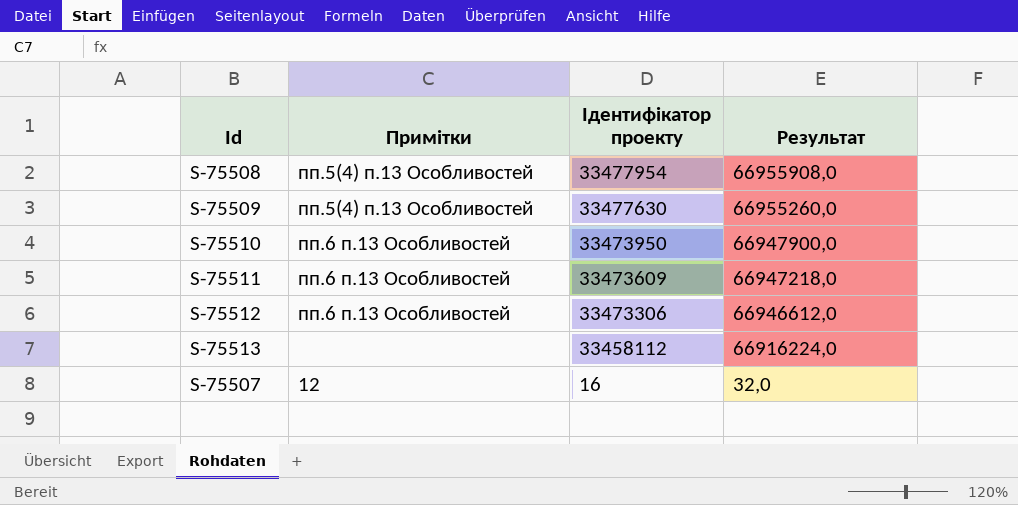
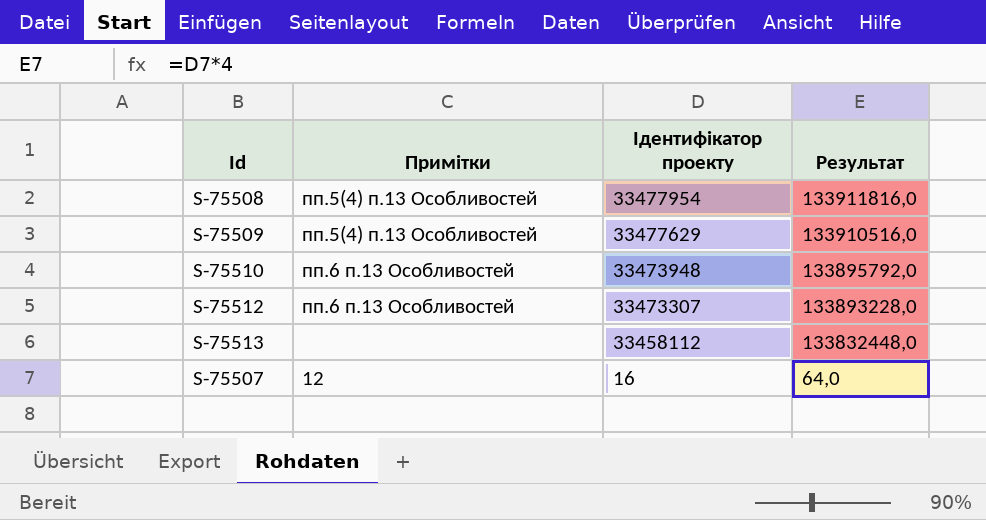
column Результат | formula: [Ідентифікатор проекту] * 2 -> [Ідентифікатор проекту] * 4
row S-75511: пп.6 п.13 Особливостей | 33473609 | 66947218,0 -> none
S-75509 | Ідентифікатор проекту: 33477630 -> 33477629
S-75510 | Ідентифікатор проекту: 33473950 -> 33473948
S-75512 | Ідентифікатор проекту: 33473306 -> 33473307

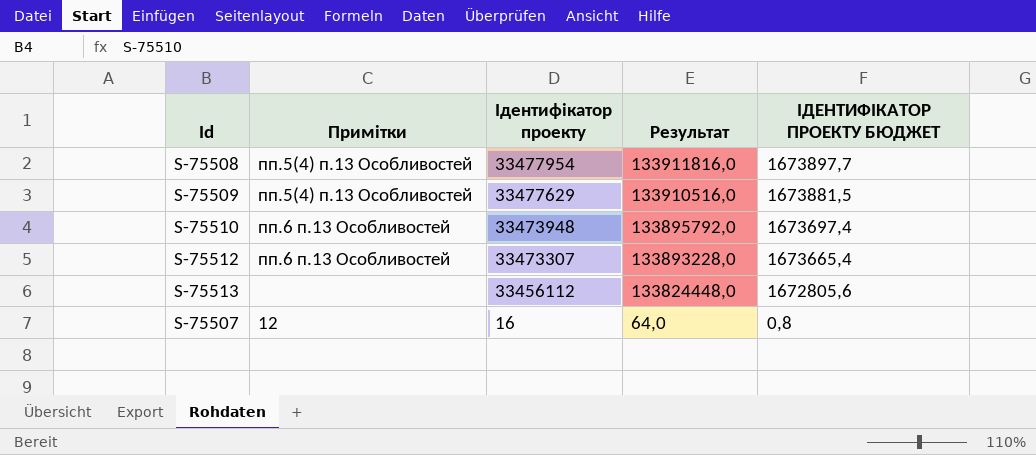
column ІДЕНТИФІКАТОР ПРОЕКТУ БЮДЖЕТ | formula: none -> [Ідентифікатор проекту] * 0,05
S-75513 | Ідентифікатор проекту: 33458112 -> 33456112
S-75513 | Результат: 133832448,0 -> 133824448,0

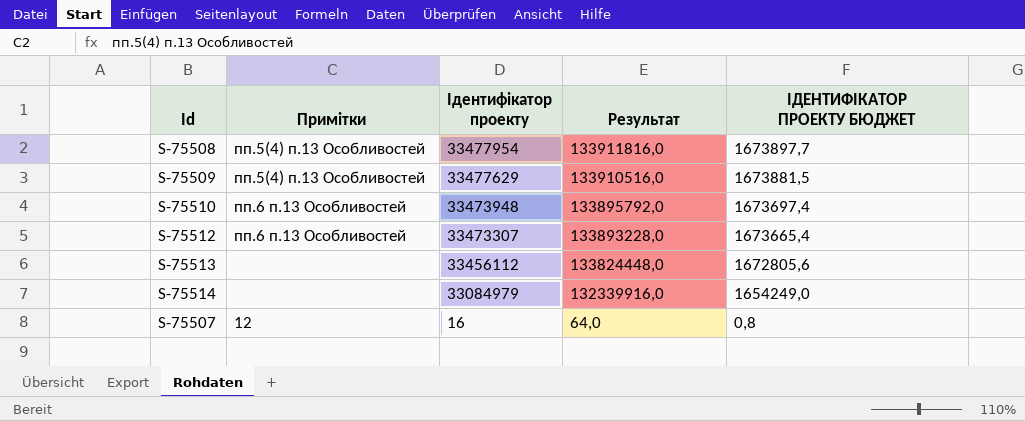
row S-75514: none -> none | 33084979 | 132339916,0 | 1654249,0

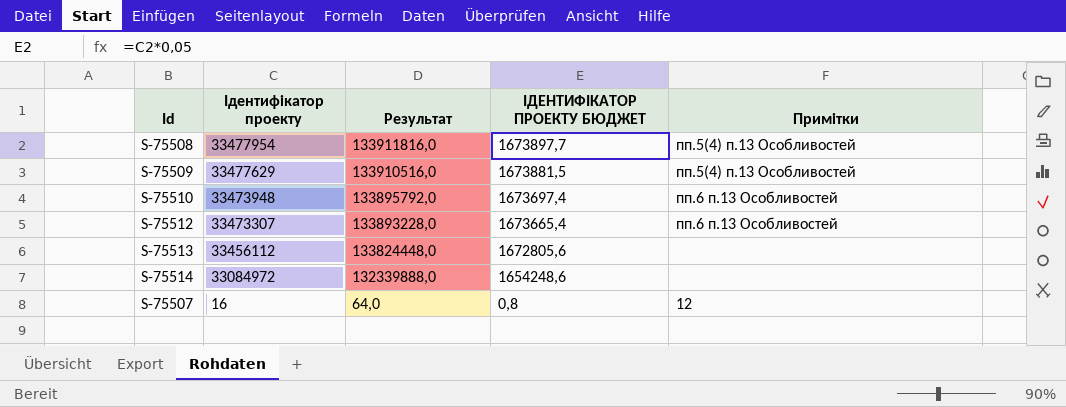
column Примітки | position: 2 -> 5
S-75514 | Ідентифікатор проекту: 33084979 -> 33084972
S-75514 | Результат: 132339916,0 -> 132339888,0
S-75514 | ІДЕНТИФІКАТОР ПРОЕКТУ БЮДЖЕТ: 1654249,0 -> 1654248,6

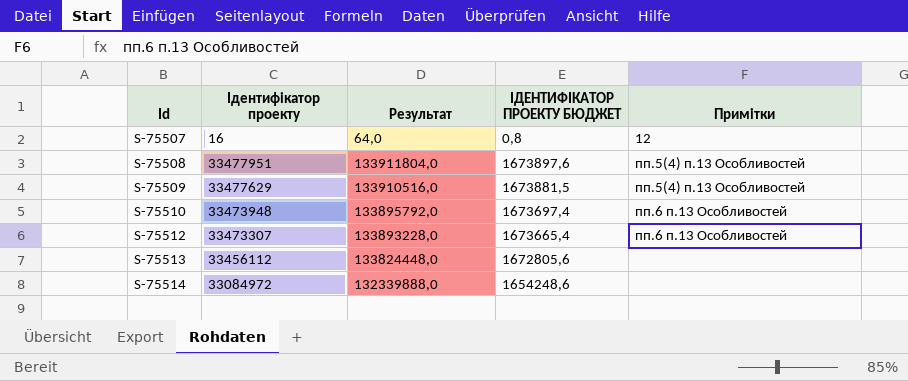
row order: Ідентифікатор проекту descending -> Id ascending
S-75508 | Ідентифікатор проекту: 33477954 -> 33477951
S-75508 | Результат: 133911816,0 -> 133911804,0
S-75508 | ІДЕНТИФІКАТОР ПРОЕКТУ БЮДЖЕТ: 1673897,7 -> 1673897,6

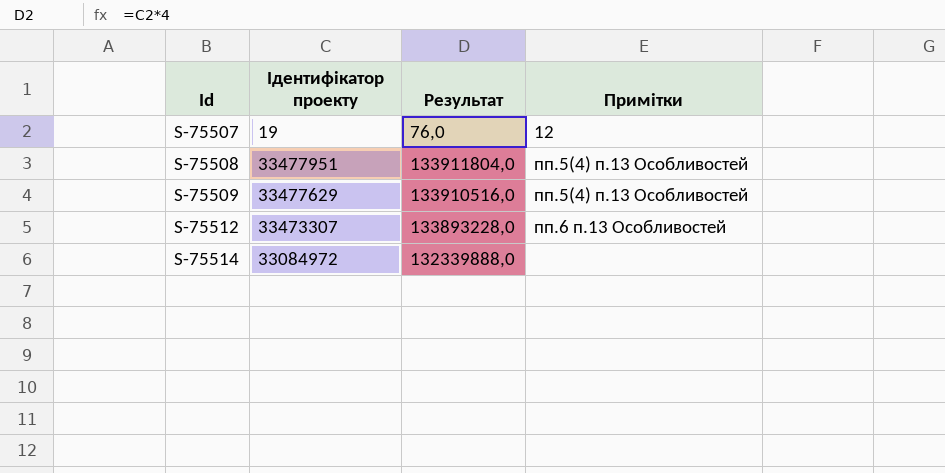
column ІДЕНТИФІКАТОР ПРОЕКТУ БЮДЖЕТ | formula: [Ідентифікатор проекту] * 0,05 -> none
row S-75510: 33473948 | 133895792,0 | 1673697,4 | пп.6 п.13 Особливостей -> none
row S-75513: 33456112 | 133824448,0 | 1672805,6 | none -> none
S-75507 | Ідентифікатор проекту: 16 -> 19
S-75507 | Результат: 64,0 -> 76,0

